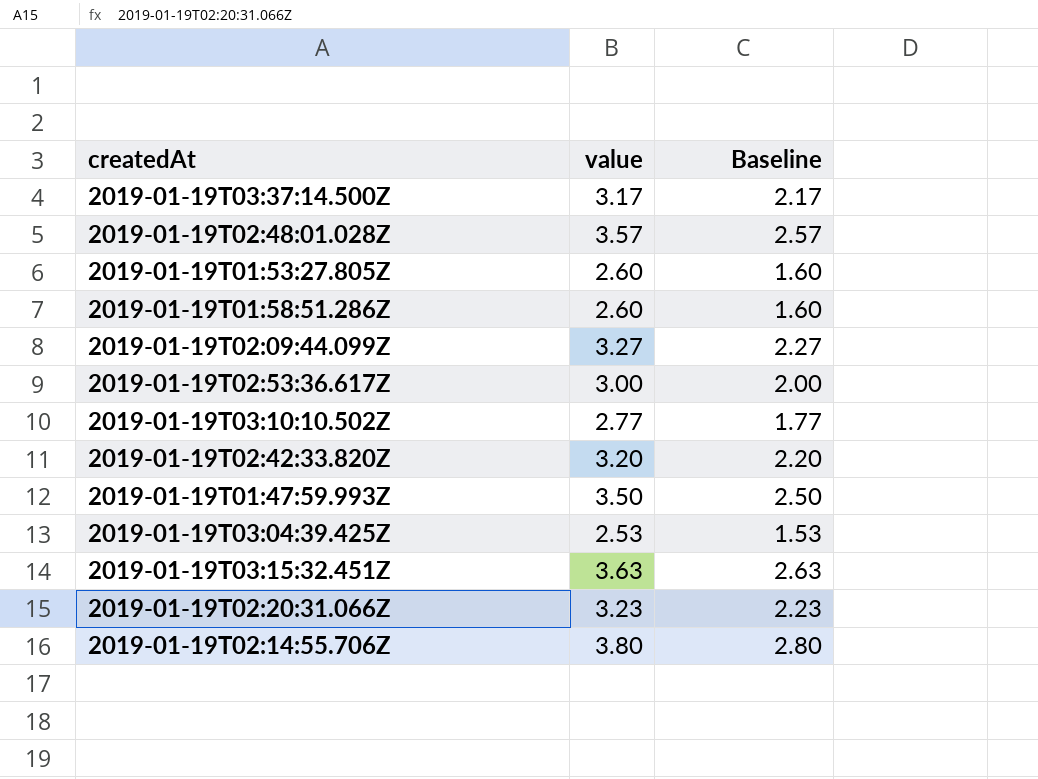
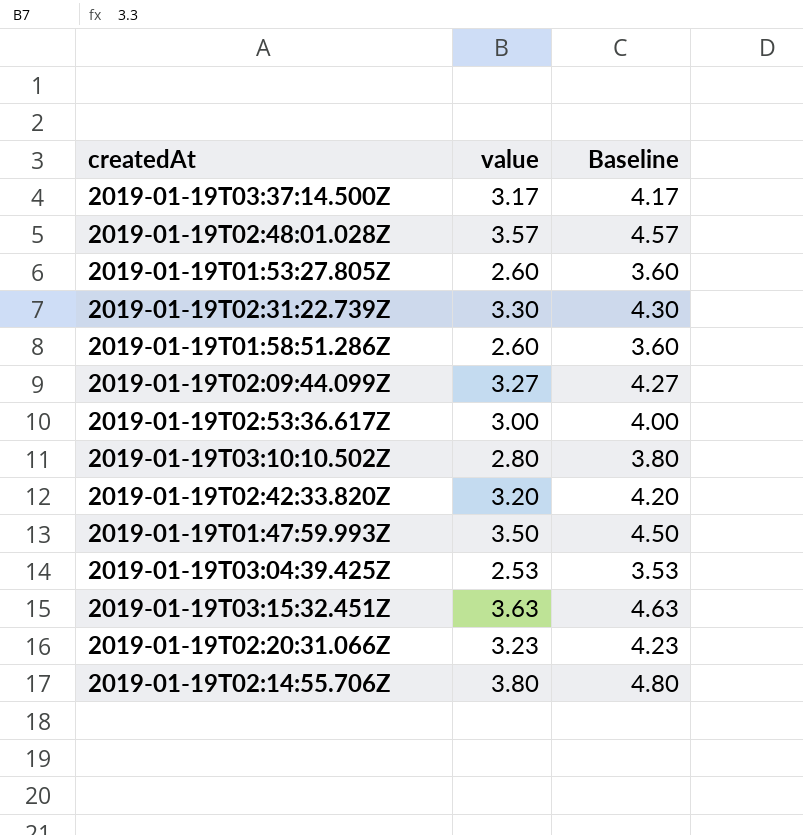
column Baseline | formula: [value] - 1 -> [value] + 1
row 2019-01-19T02:31:22.739Z: none -> 3.30 | 4.30
2019-01-19T03:10:10.502Z | value: 2.77 -> 2.80

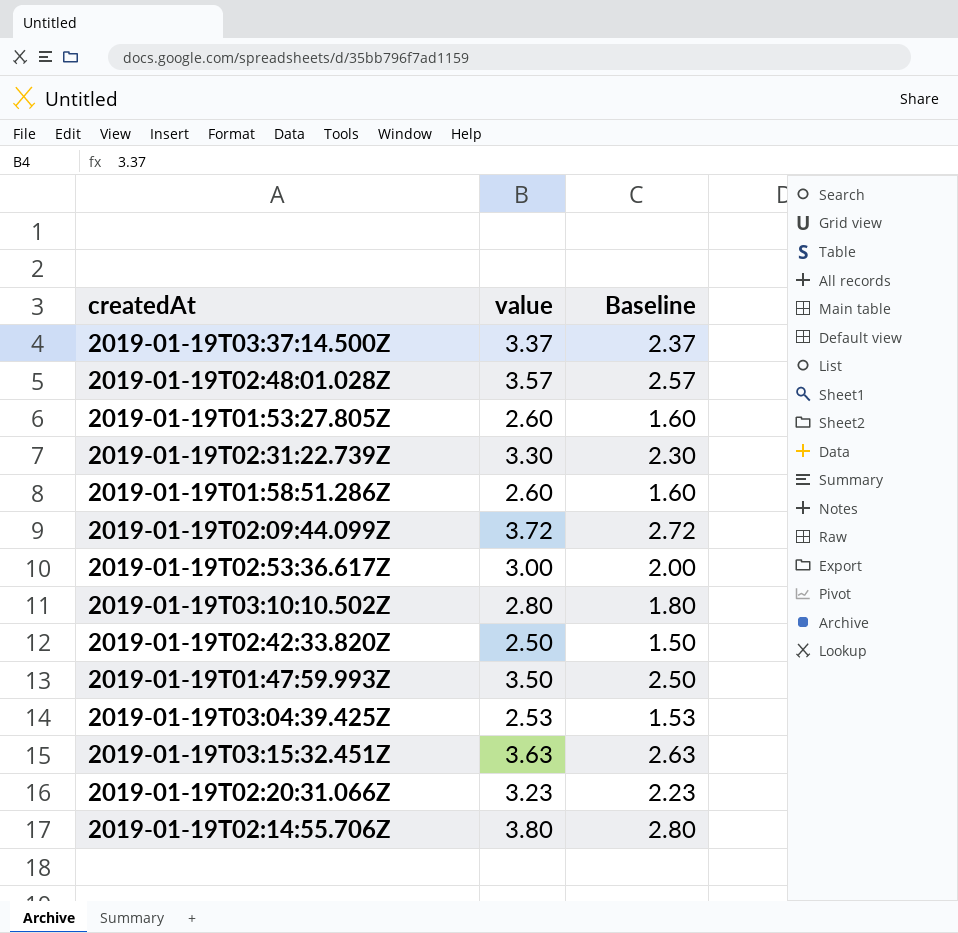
column Baseline | formula: [value] + 1 -> [value] - 1
2019-01-19T03:37:14.500Z | value: 3.17 -> 3.37
2019-01-19T02:09:44.099Z | value: 3.27 -> 3.72
2019-01-19T02:42:33.820Z | value: 3.20 -> 2.50

